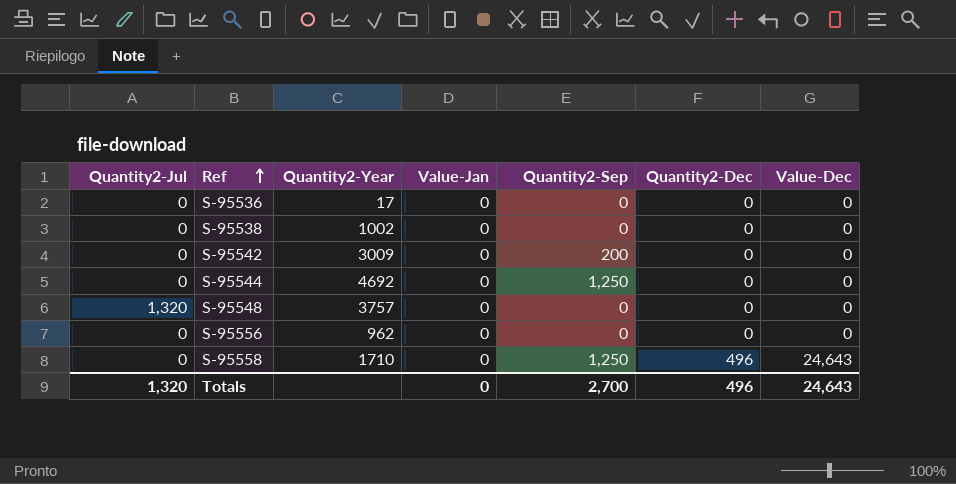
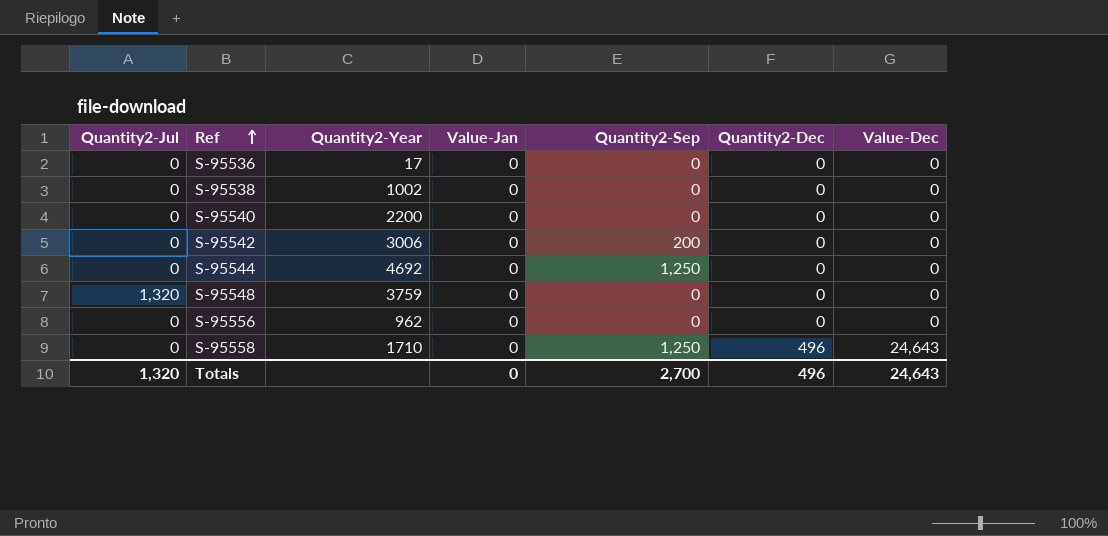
row S-95540: none -> 0 | 2200 | 0 | 0 | 0 | 0
S-95542 | Quantity2-Year: 3009 -> 3006
S-95548 | Quantity2-Year: 3757 -> 3759

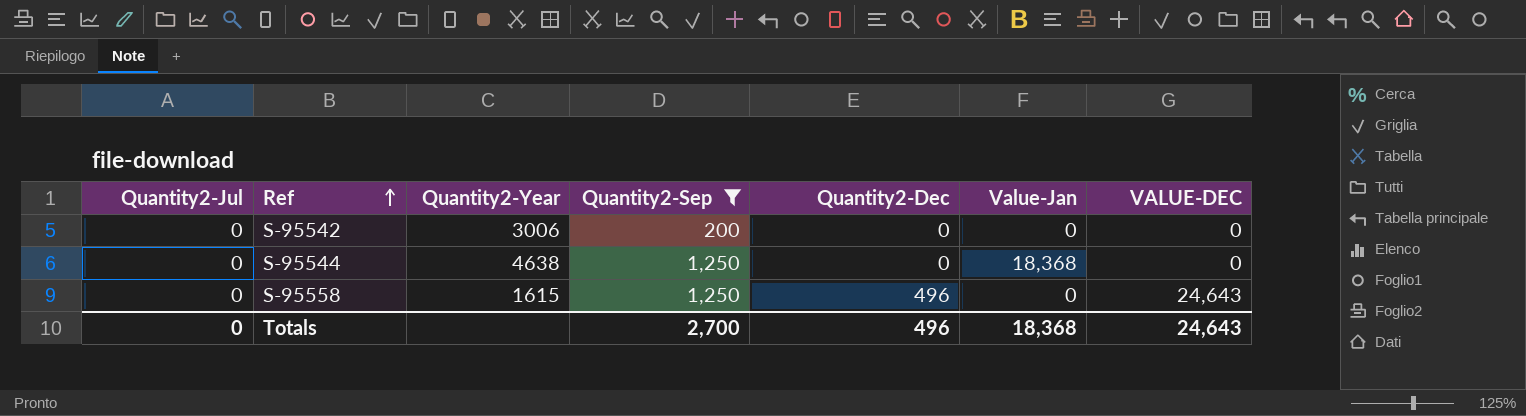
filter: none -> Quantity2-Sep != 0
column Value-Jan | position: 4 -> 6
column name: Value-Dec -> VALUE-DEC
S-95544 | Quantity2-Year: 4692 -> 4638
S-95544 | Value-Jan: 0 -> 18,368
S-95558 | Quantity2-Year: 1710 -> 1615
Totals | Quantity2-Jul: 1,320 -> 0
Totals | Value-Jan: 0 -> 18,368

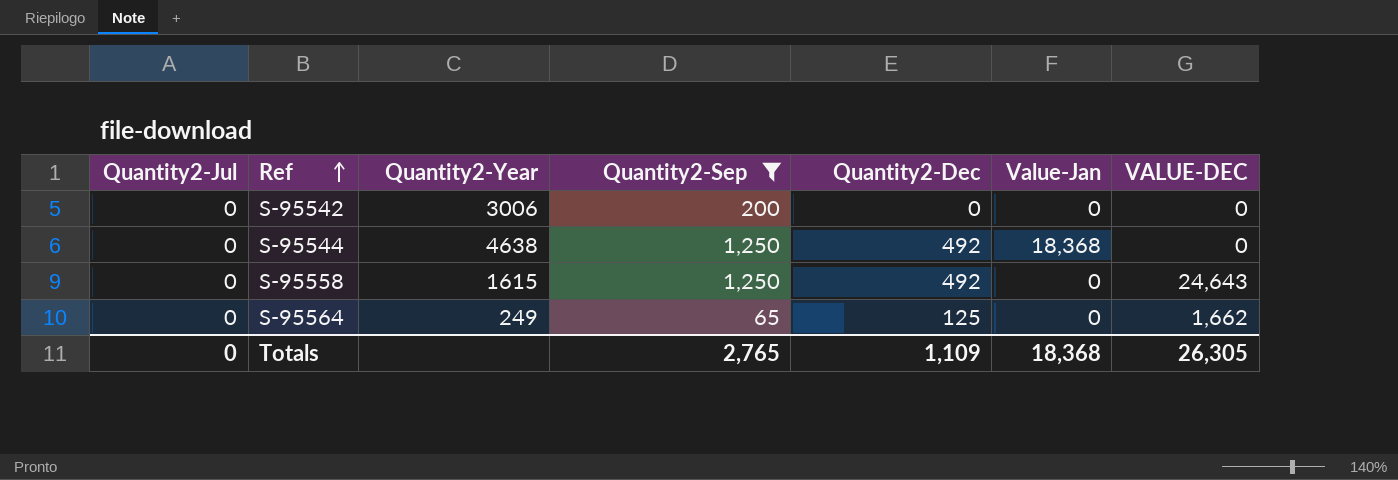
S-95544 | Quantity2-Dec: 0 -> 492
S-95558 | Quantity2-Dec: 496 -> 492
row S-95564: none -> 0 | 249 | 65 | 125 | 0 | 1,662
Totals | Quantity2-Sep: 2,700 -> 2,765
Totals | Quantity2-Dec: 496 -> 1,109
Totals | VALUE-DEC: 24,643 -> 26,305

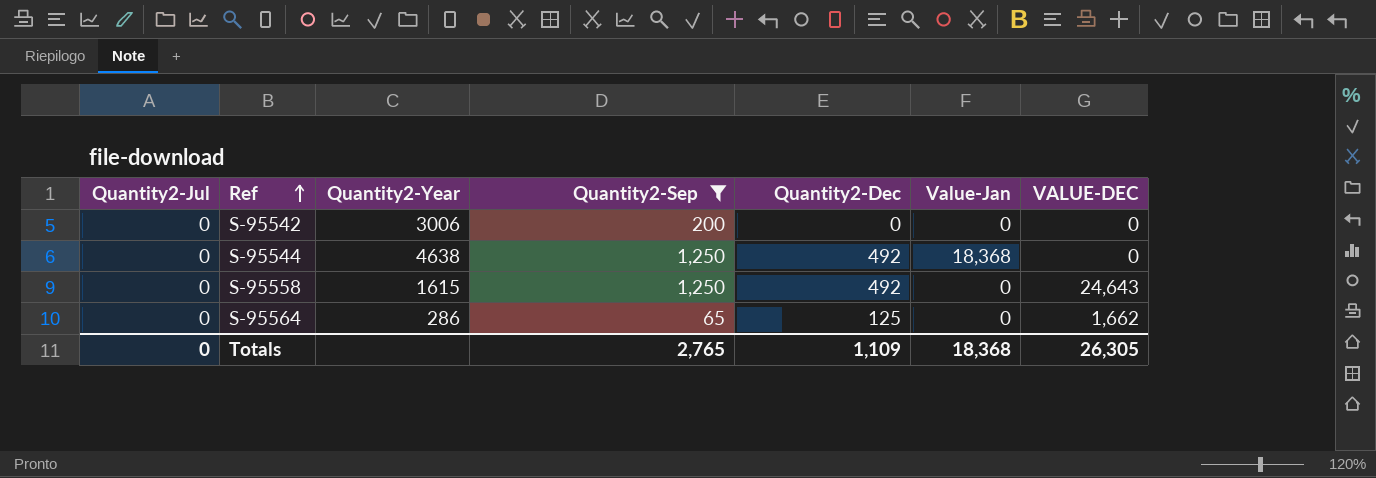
S-95564 | Quantity2-Year: 249 -> 286

